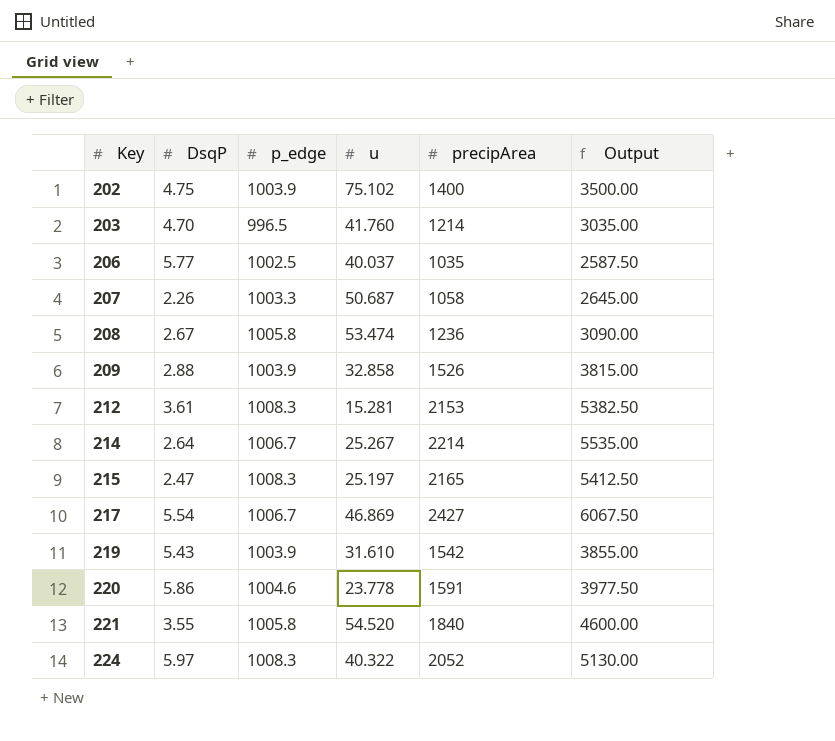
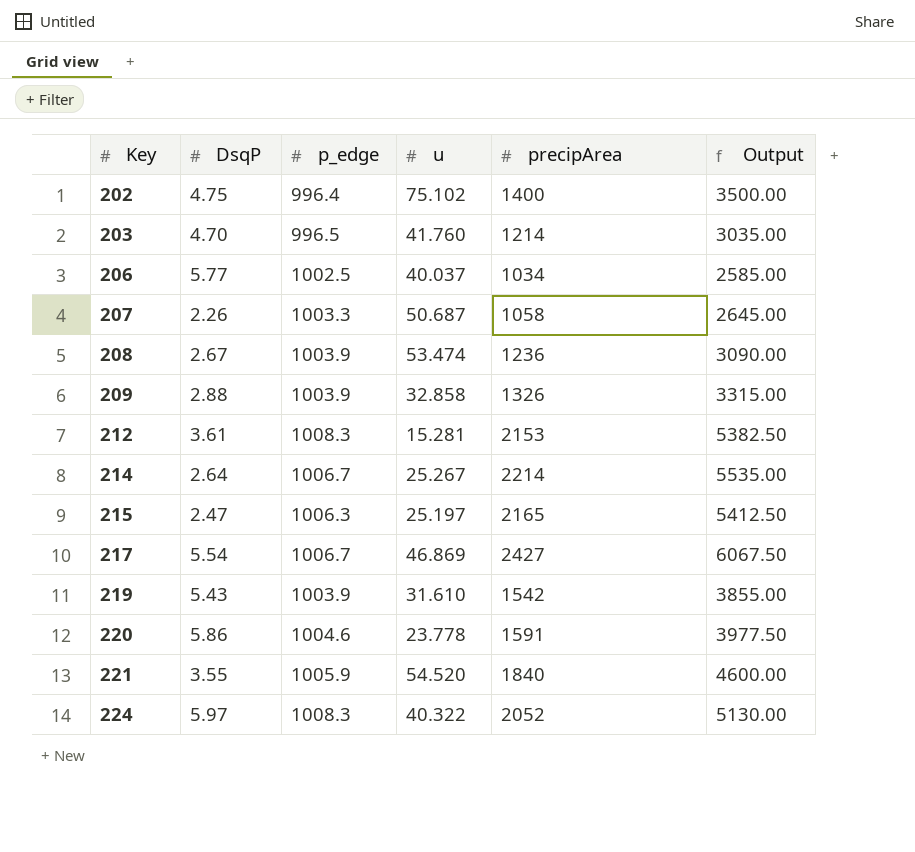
202 | p_edge: 1003.9 -> 996.4
206 | precipArea: 1035 -> 1034
206 | Output: 2587.50 -> 2585.00
208 | p_edge: 1005.8 -> 1003.9
209 | precipArea: 1526 -> 1326
209 | Output: 3815.00 -> 3315.00
215 | p_edge: 1008.3 -> 1006.3
221 | p_edge: 1005.8 -> 1005.9

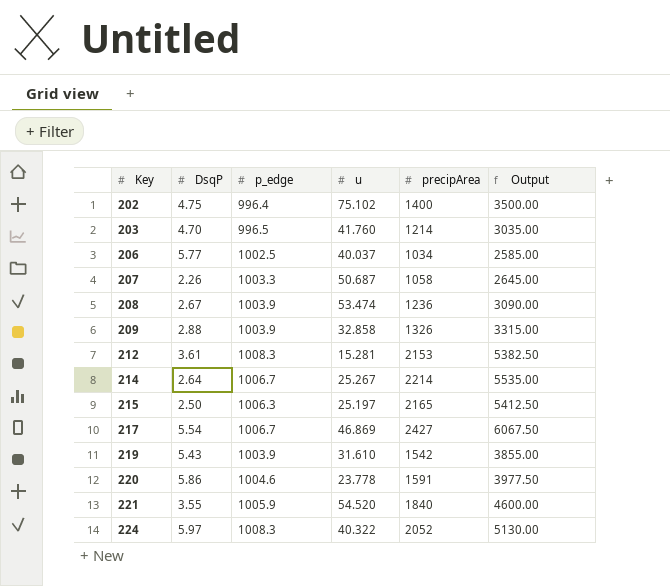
215 | DsqP: 2.47 -> 2.50

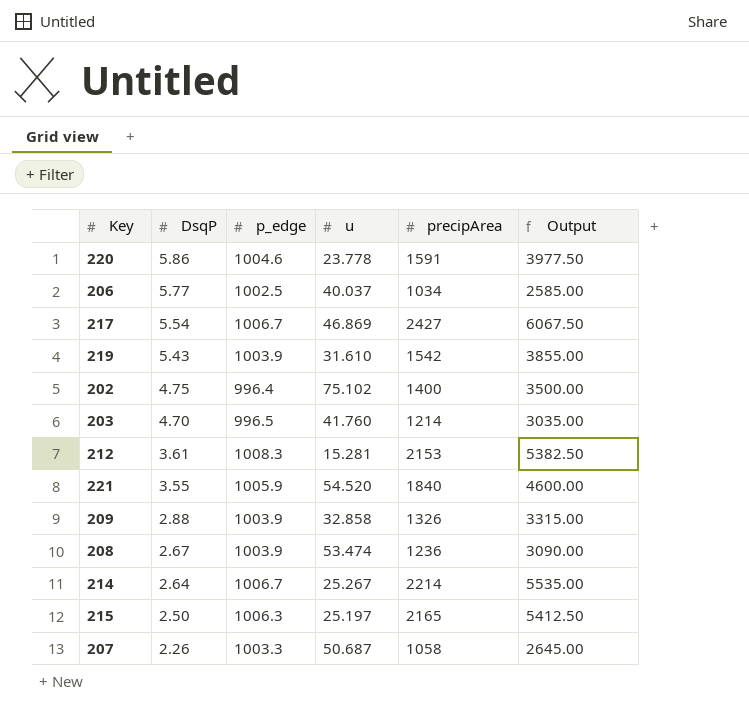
row order: Key ascending -> DsqP descending
row 224: 5.97 | 1008.3 | 40.322 | 2052 | 5130.00 -> none

